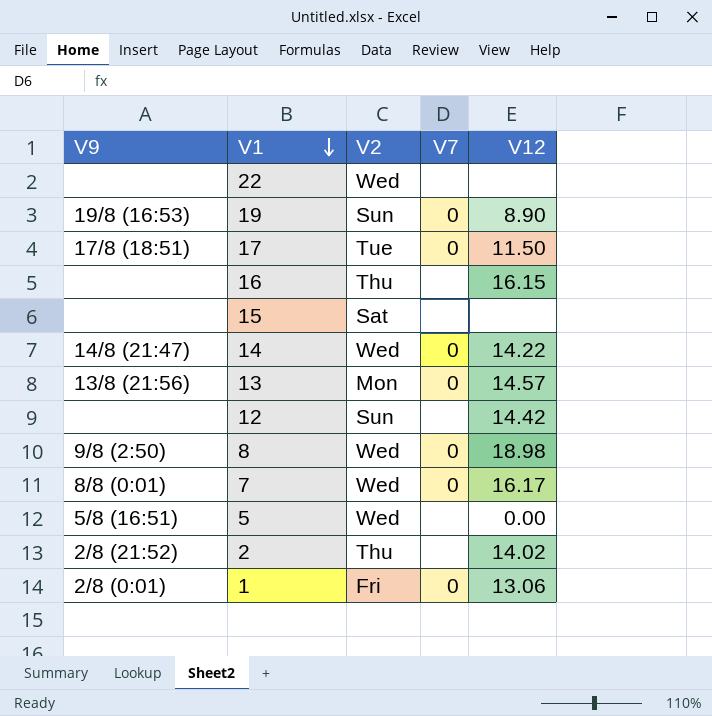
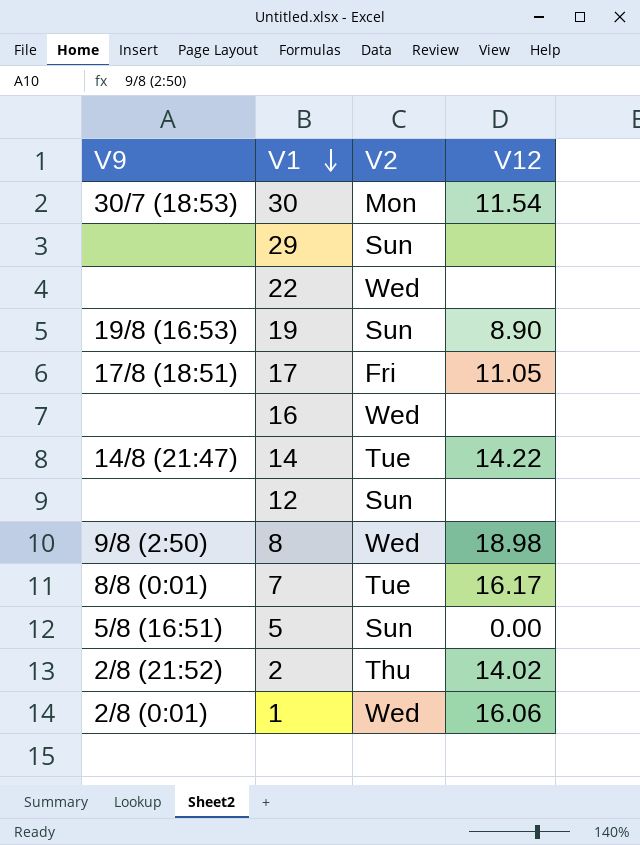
column V7 | position: 4 -> none
row 15: none | Sat | none | none -> none
row 13: 13/8 (21:56) | Mon | 0 | 14.57 -> none
row 30: none -> 30/7 (18:53) | Mon | 11.54
row 29: none -> none | Sun | none
17 | V2: Tue -> Fri
17 | V12: 11.50 -> 11.05
16 | V2: Thu -> Wed
16 | V12: 16.15 -> none
14 | V2: Wed -> Tue
12 | V12: 14.42 -> none
7 | V2: Wed -> Tue
5 | V2: Wed -> Sun
1 | V2: Fri -> Wed
1 | V12: 13.06 -> 16.06

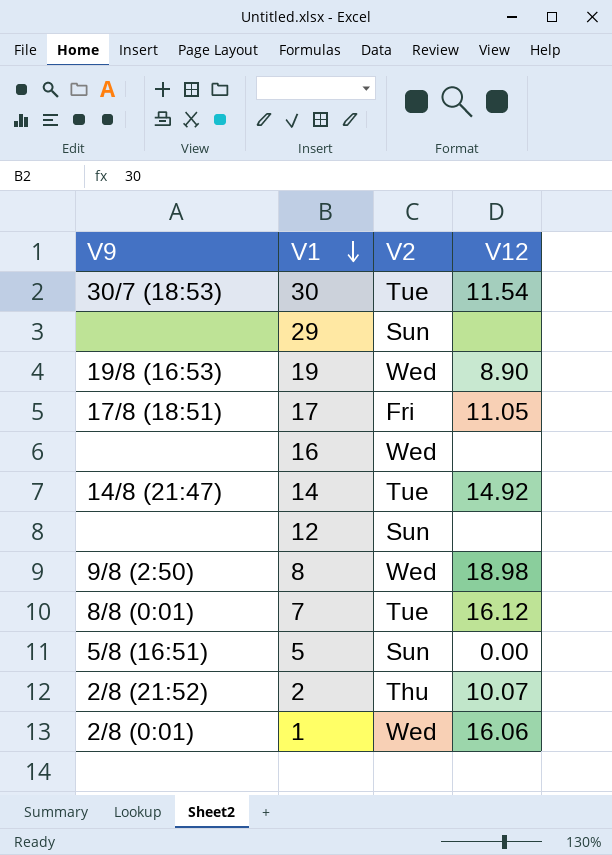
row 22: none | Wed | none -> none
30 | V2: Mon -> Tue
19 | V2: Sun -> Wed
14 | V12: 14.22 -> 14.92
7 | V12: 16.17 -> 16.12
2 | V12: 14.02 -> 10.07

